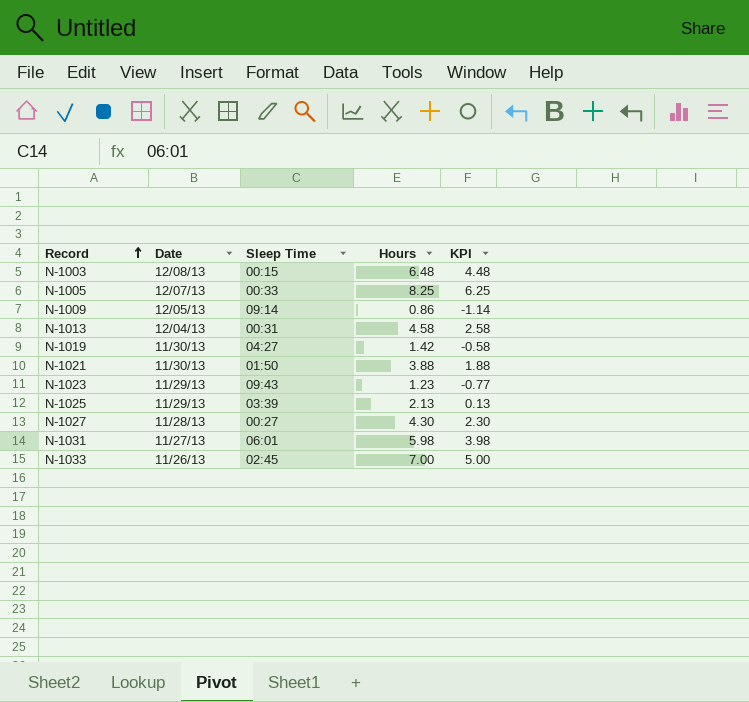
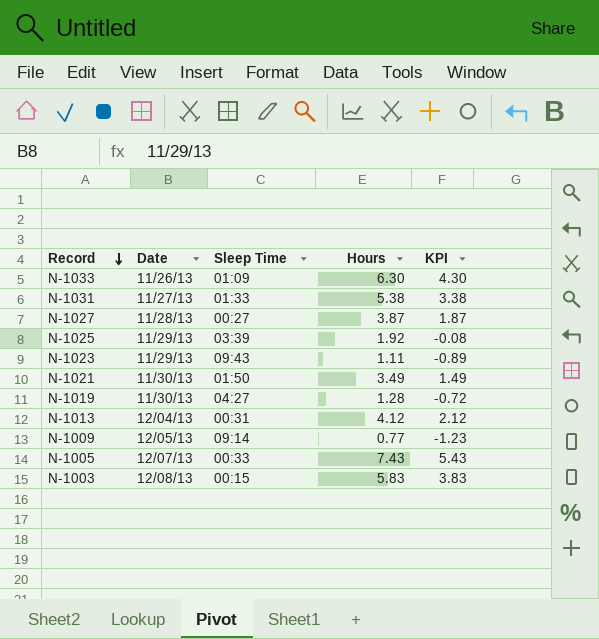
row order: Record ascending -> Record descending
N-1033 | Sleep Time: 02:45 -> 01:09
N-1033 | Hours: 7.00 -> 6.30
N-1033 | KPI: 5.00 -> 4.30
N-1031 | Sleep Time: 06:01 -> 01:33
N-1031 | Hours: 5.98 -> 5.38
N-1031 | KPI: 3.98 -> 3.38
N-1027 | Hours: 4.30 -> 3.87
N-1027 | KPI: 2.30 -> 1.87
N-1025 | Hours: 2.13 -> 1.92
N-1025 | KPI: 0.13 -> -0.08
N-1023 | Hours: 1.23 -> 1.11
N-1023 | KPI: -0.77 -> -0.89
N-1021 | Hours: 3.88 -> 3.49
N-1021 | KPI: 1.88 -> 1.49
N-1019 | Hours: 1.42 -> 1.28
N-1019 | KPI: -0.58 -> -0.72
N-1013 | Hours: 4.58 -> 4.12
N-1013 | KPI: 2.58 -> 2.12
N-1009 | Hours: 0.86 -> 0.77
N-1009 | KPI: -1.14 -> -1.23
N-1005 | Hours: 8.25 -> 7.43
N-1005 | KPI: 6.25 -> 5.43
N-1003 | Hours: 6.48 -> 5.83
N-1003 | KPI: 4.48 -> 3.83

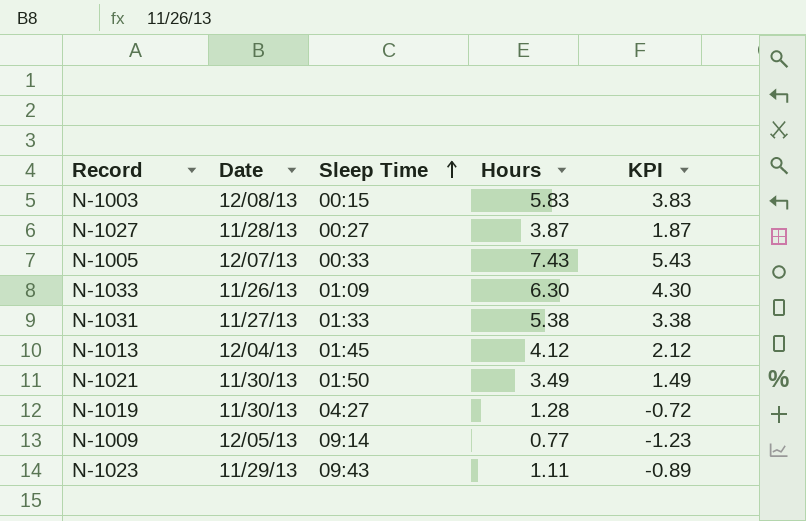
row order: Record descending -> Sleep Time ascending
row N-1025: 11/29/13 | 03:39 | 1.92 | -0.08 -> none
N-1013 | Sleep Time: 00:31 -> 01:45

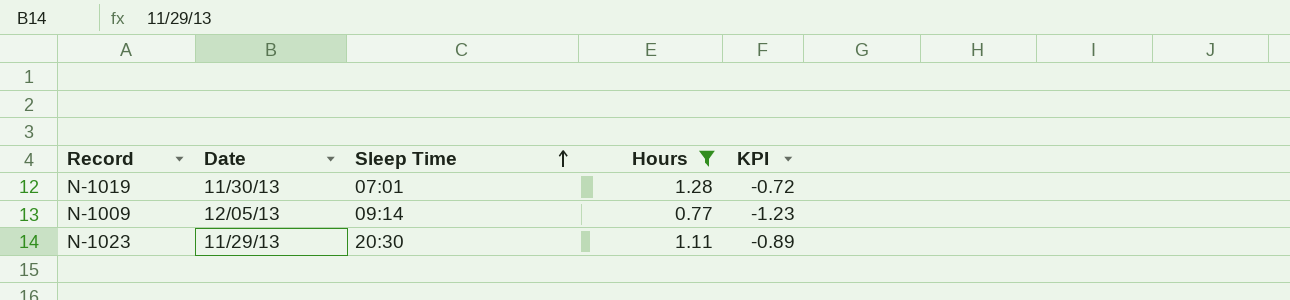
filter: none -> Hours <= 1.28
N-1019 | Sleep Time: 04:27 -> 07:01
N-1023 | Sleep Time: 09:43 -> 20:30

